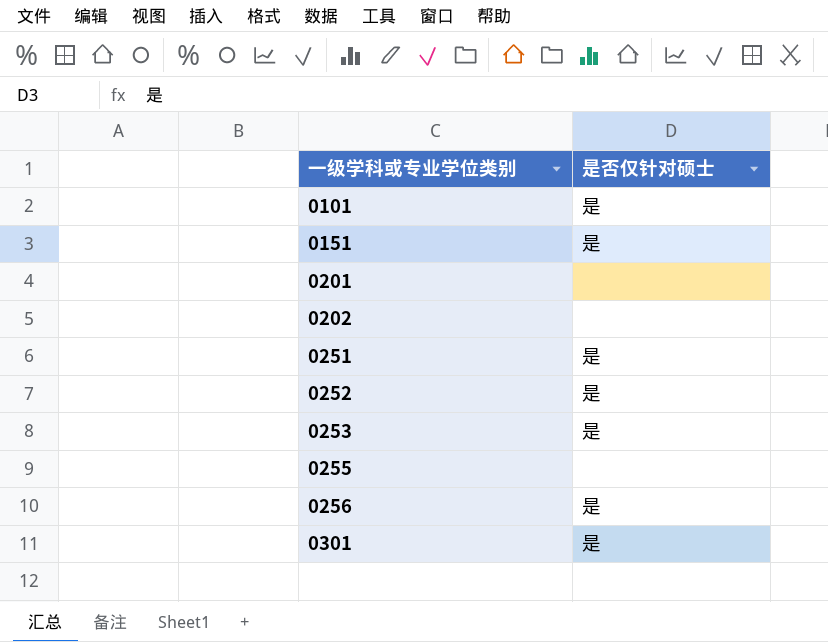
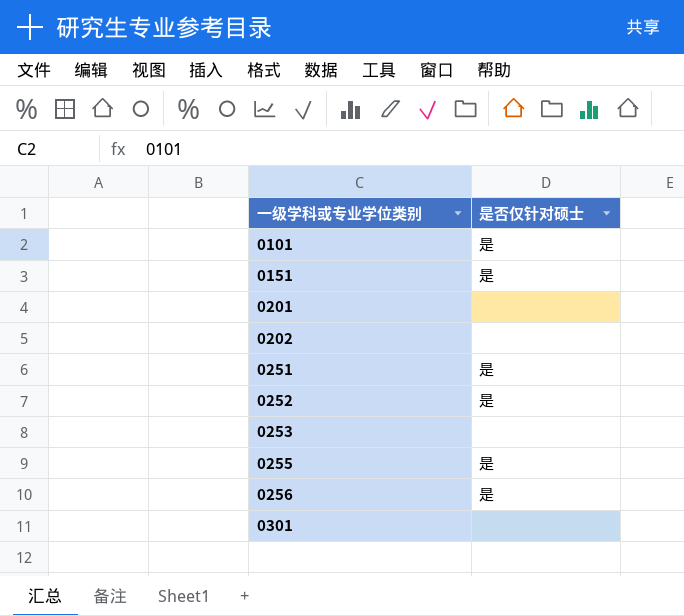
0253 | 是否仅针对硕士: 是 -> none
0255 | 是否仅针对硕士: none -> 是
0301 | 是否仅针对硕士: 是 -> none

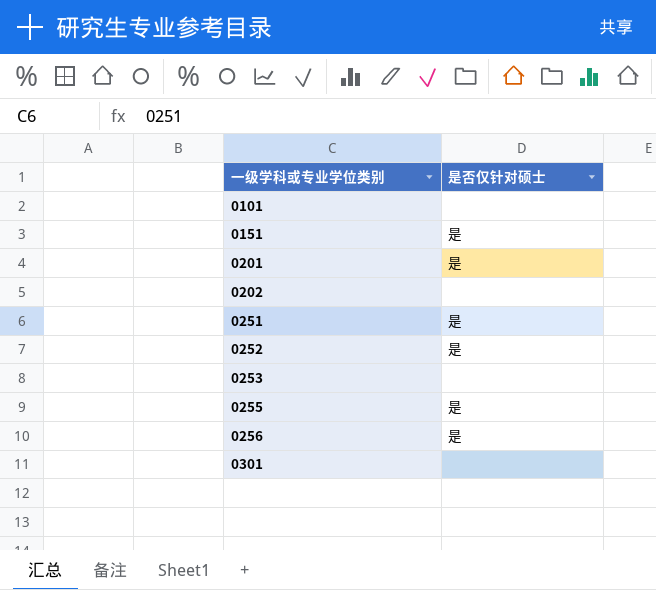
0101 | 是否仅针对硕士: 是 -> none
0201 | 是否仅针对硕士: none -> 是

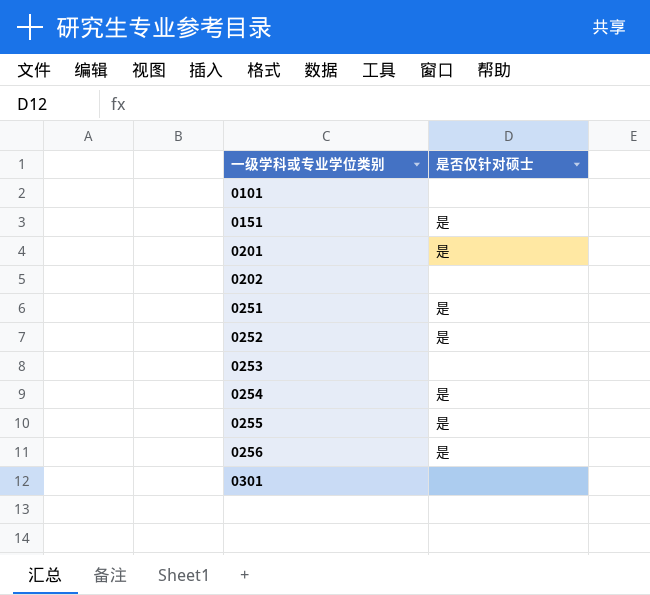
row 0254: none -> 是

